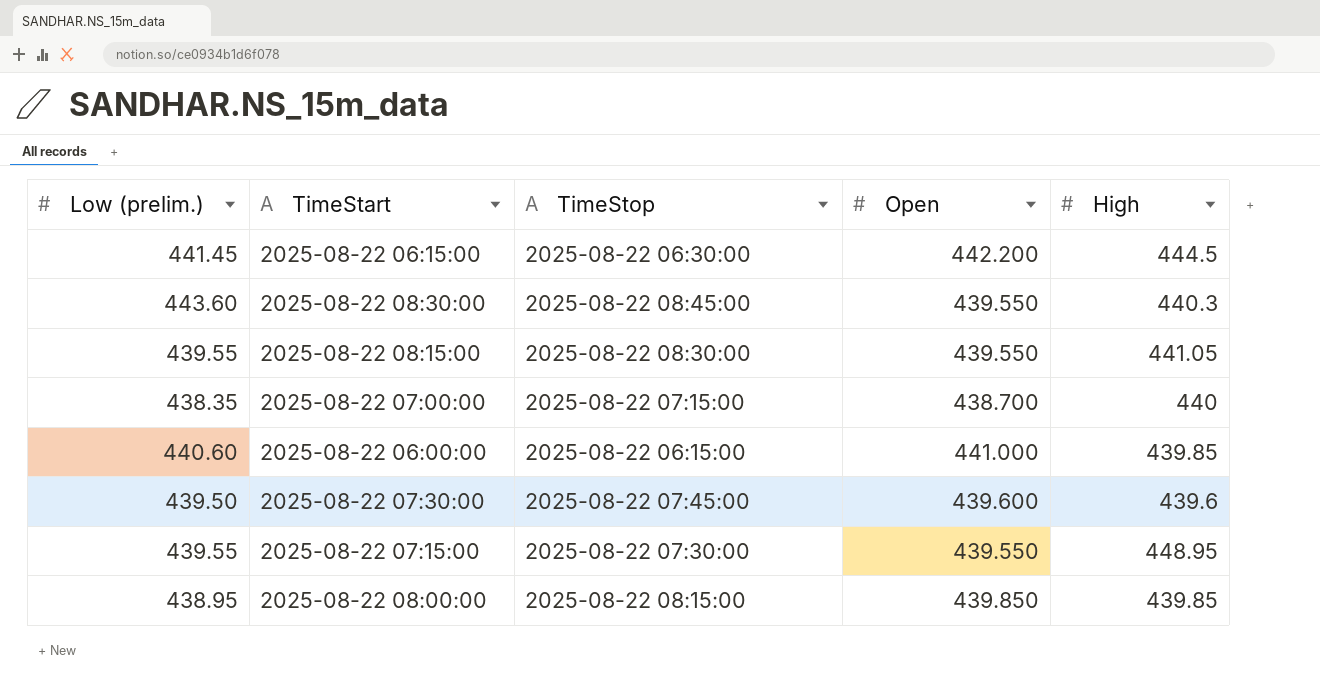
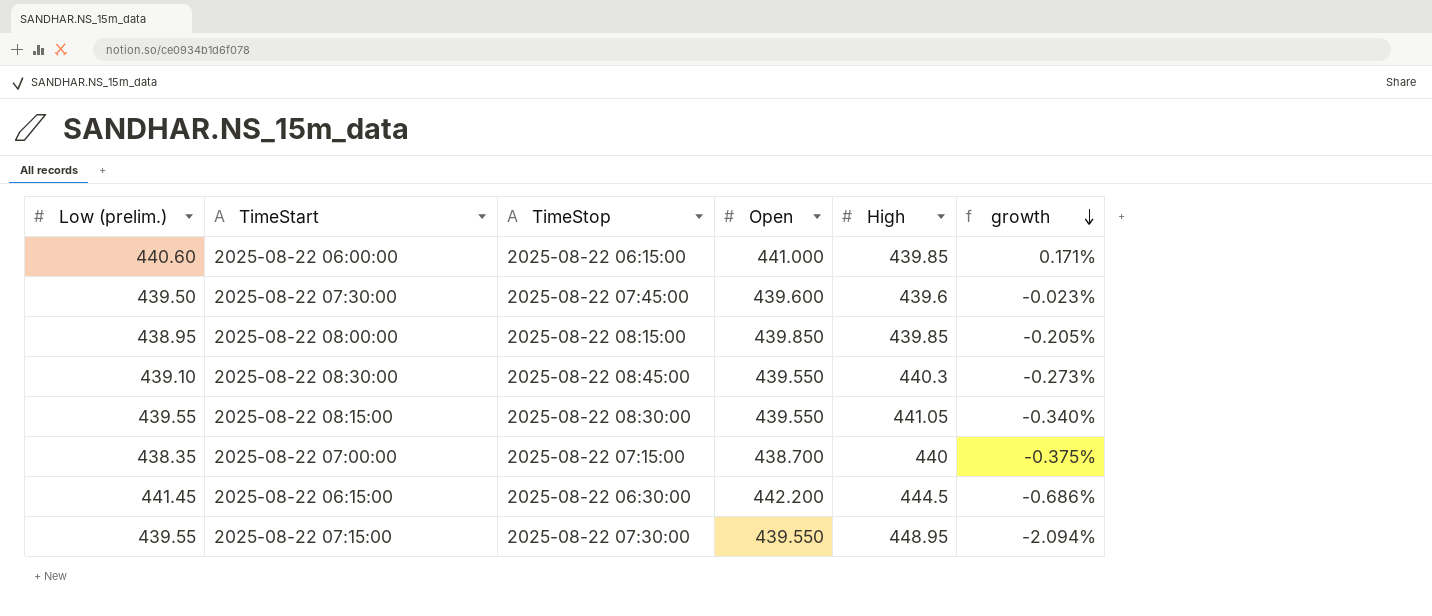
row order: none -> growth descending
column growth | formula: none -> ([Low (prelim.)] - [High]) / [High]
2025-08-22 08:30:00 | Low (prelim.): 443.60 -> 439.10

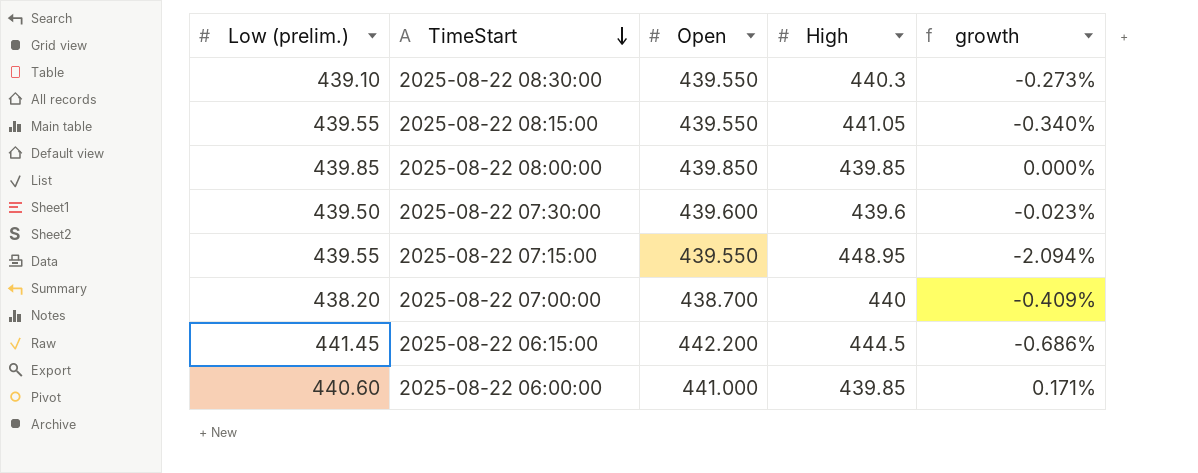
row order: growth descending -> TimeStart descending
column TimeStop | position: 3 -> none
2025-08-22 08:00:00 | Low (prelim.): 438.95 -> 439.85
2025-08-22 08:00:00 | growth: -0.205% -> 0.000%
2025-08-22 07:00:00 | Low (prelim.): 438.35 -> 438.20
2025-08-22 07:00:00 | growth: -0.375% -> -0.409%

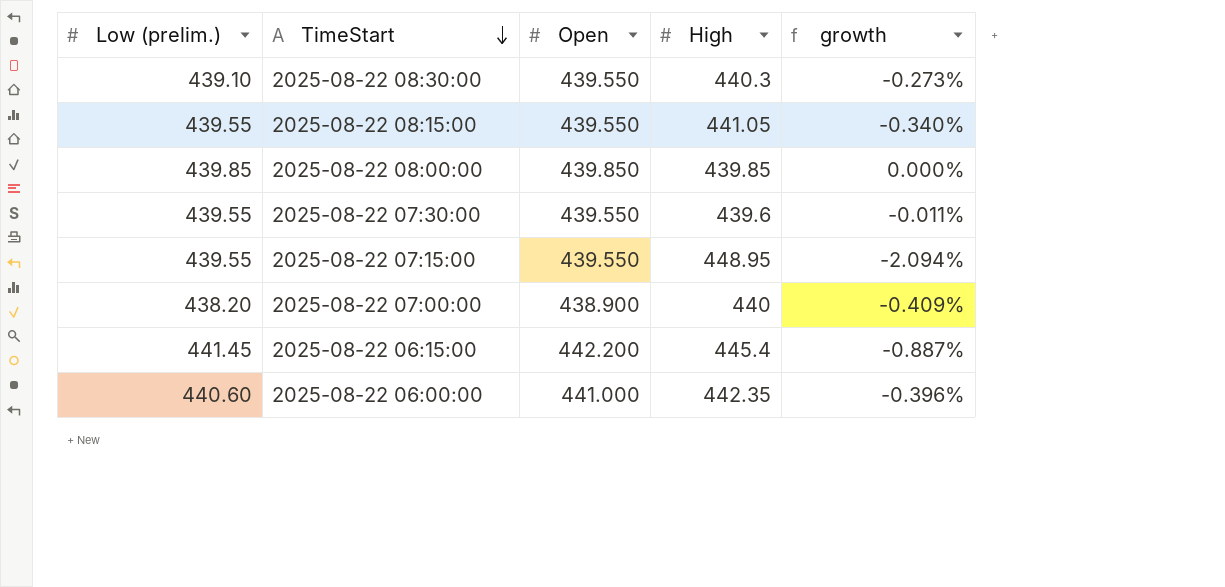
2025-08-22 07:30:00 | Low (prelim.): 439.50 -> 439.55
2025-08-22 07:30:00 | Open: 439.600 -> 439.550
2025-08-22 07:30:00 | growth: -0.023% -> -0.011%
2025-08-22 07:00:00 | Open: 438.700 -> 438.900
2025-08-22 06:15:00 | High: 444.5 -> 445.4
2025-08-22 06:15:00 | growth: -0.686% -> -0.887%
2025-08-22 06:00:00 | High: 439.85 -> 442.35
2025-08-22 06:00:00 | growth: 0.171% -> -0.396%

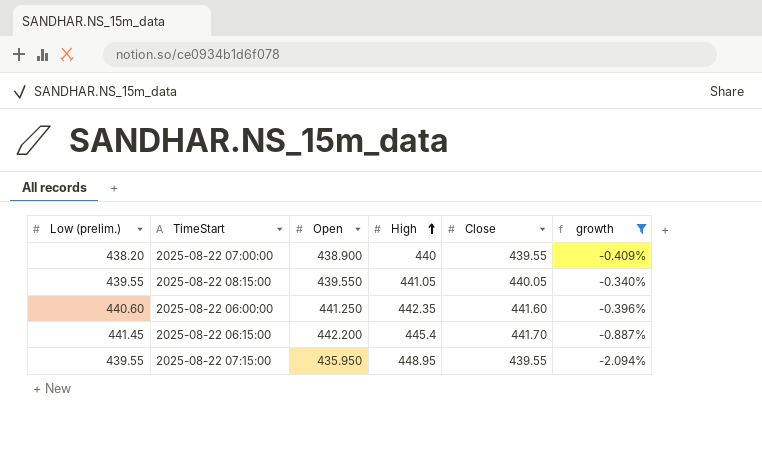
filter: none -> growth <= -0.340%
row order: TimeStart descending -> High ascending
column Close | position: none -> 5
2025-08-22 06:00:00 | Open: 441.000 -> 441.250
2025-08-22 07:15:00 | Open: 439.550 -> 435.950

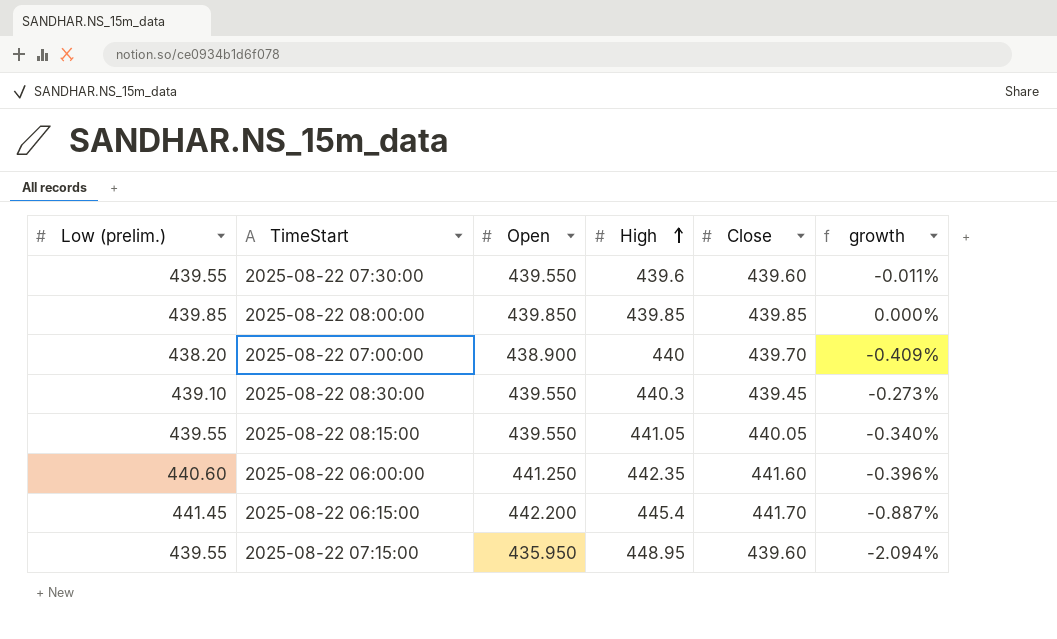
filter: growth <= -0.340% -> none
2025-08-22 07:00:00 | Close: 439.55 -> 439.70
2025-08-22 07:15:00 | Close: 439.55 -> 439.60

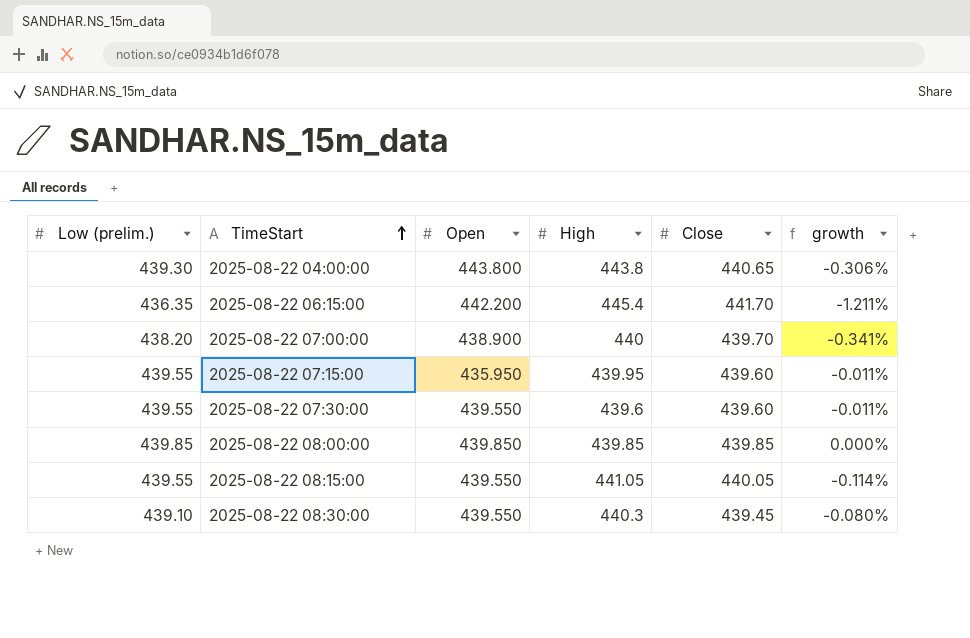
row order: High ascending -> TimeStart ascending
column growth | formula: ([Low (prelim.)] - [High]) / [High] -> ([Low (prelim.)] - [Close]) / [Close]
row 2025-08-22 06:00:00: 440.60 | 441.250 | 442.35 | 441.60 | -0.396% -> none
row 2025-08-22 04:00:00: none -> 439.30 | 443.800 | 443.8 | 440.65 | -0.306%
2025-08-22 06:15:00 | Low (prelim.): 441.45 -> 436.35
2025-08-22 07:15:00 | High: 448.95 -> 439.95

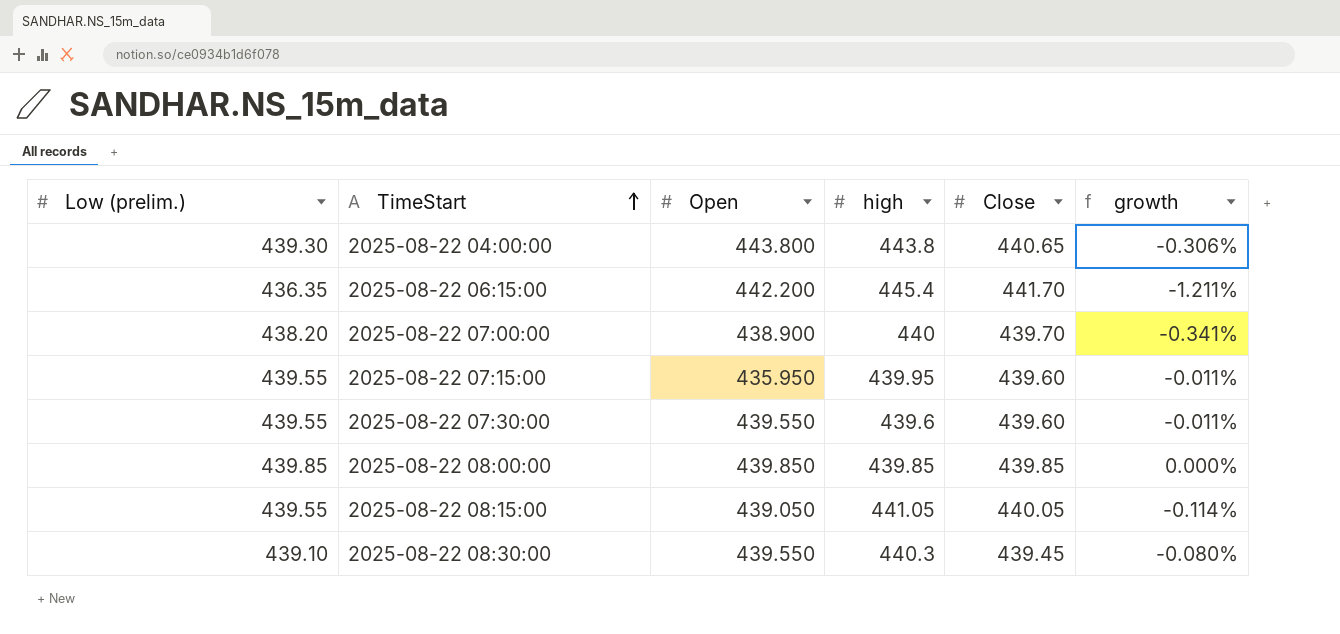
column name: High -> high
2025-08-22 08:15:00 | Open: 439.550 -> 439.050

